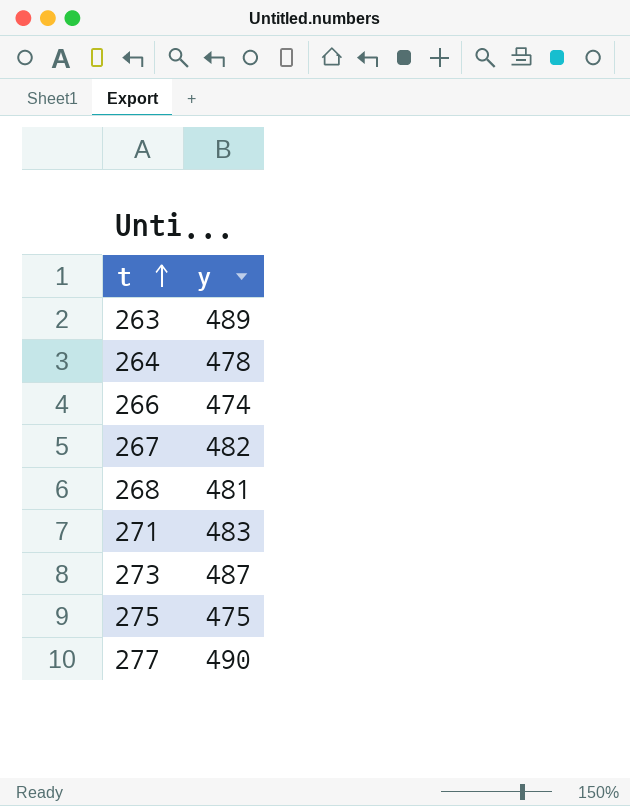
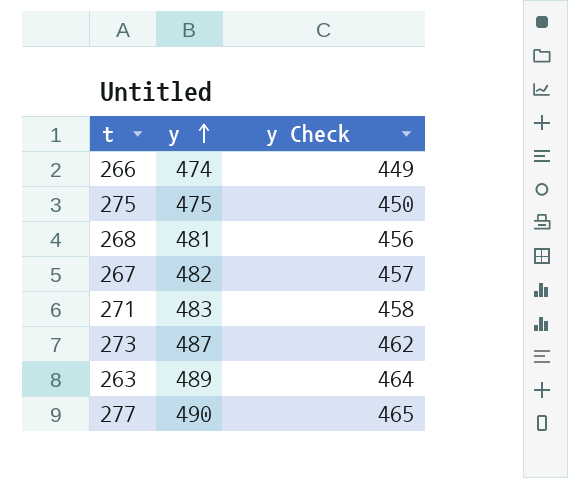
row order: t ascending -> y ascending
column y Check | formula: none -> [y] - 25
row 264: 478 -> none

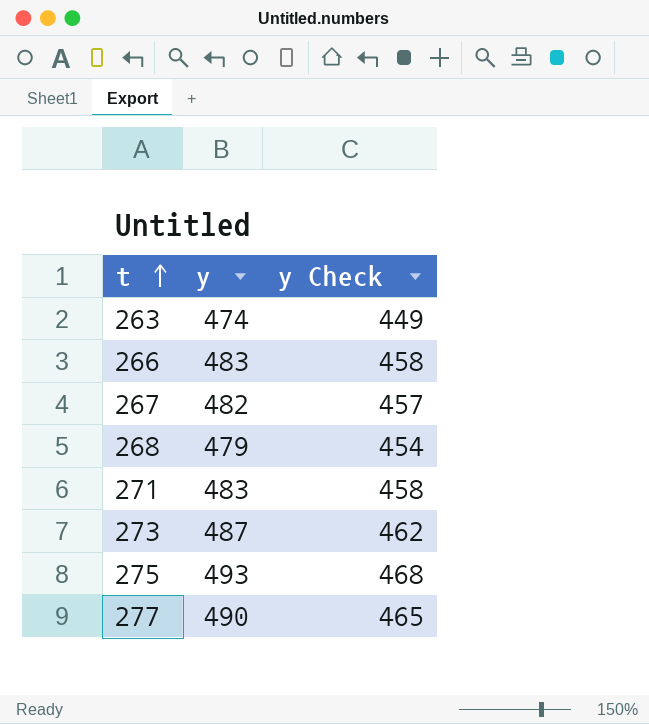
row order: y ascending -> t ascending
263 | y: 489 -> 474
263 | y Check: 464 -> 449
266 | y: 474 -> 483
266 | y Check: 449 -> 458
268 | y: 481 -> 479
268 | y Check: 456 -> 454
275 | y: 475 -> 493
275 | y Check: 450 -> 468

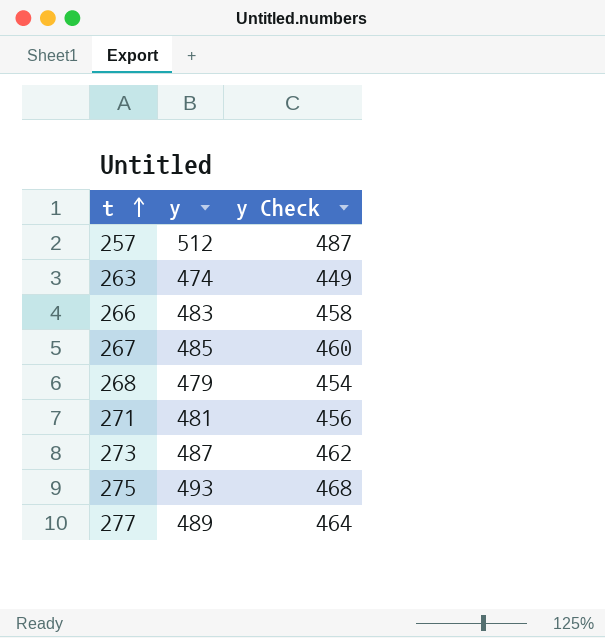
row 257: none -> 512 | 487
267 | y: 482 -> 485
267 | y Check: 457 -> 460
271 | y: 483 -> 481
271 | y Check: 458 -> 456
277 | y: 490 -> 489
277 | y Check: 465 -> 464

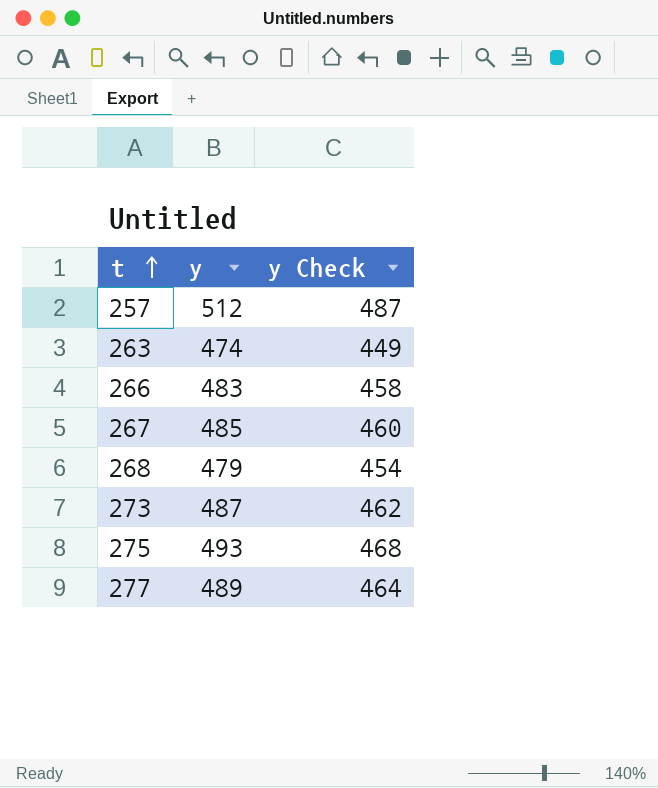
row 271: 481 | 456 -> none

